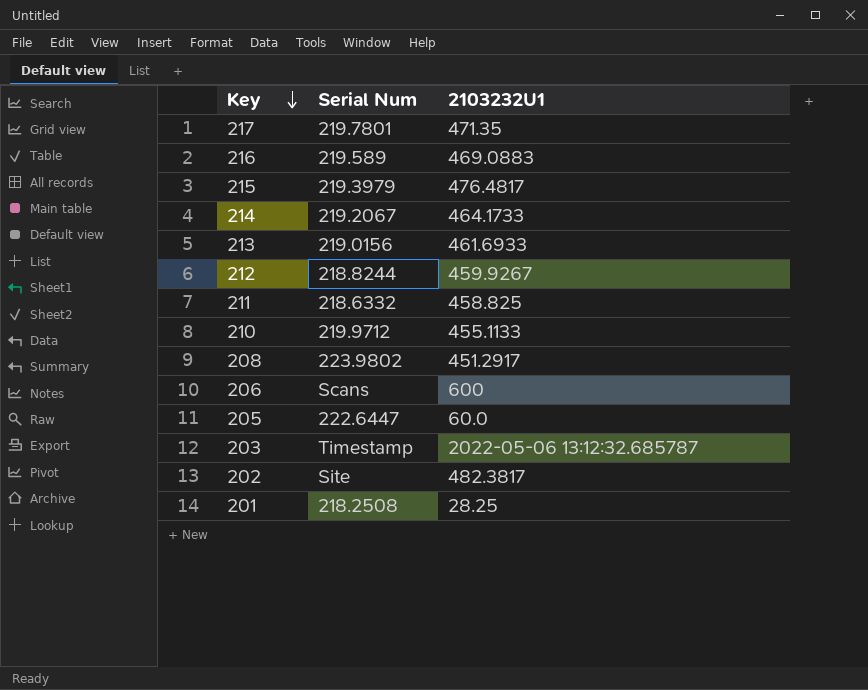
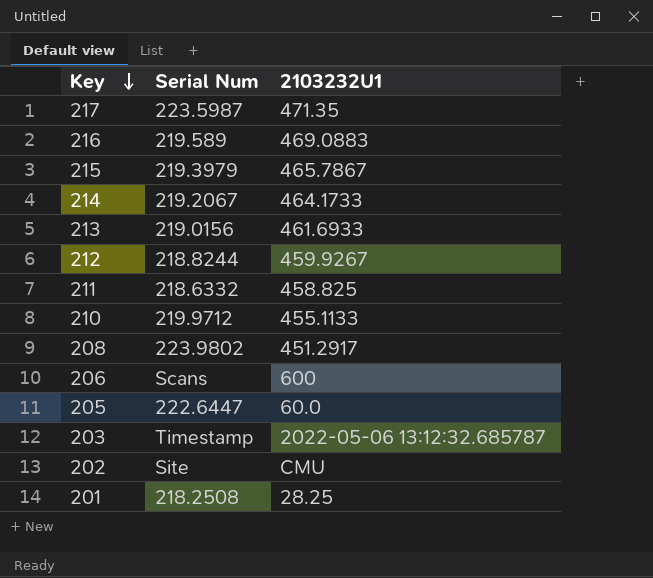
217 | Serial Num: 219.7801 -> 223.5987
215 | 2103232U1: 476.4817 -> 465.7867
202 | 2103232U1: 482.3817 -> CMU

